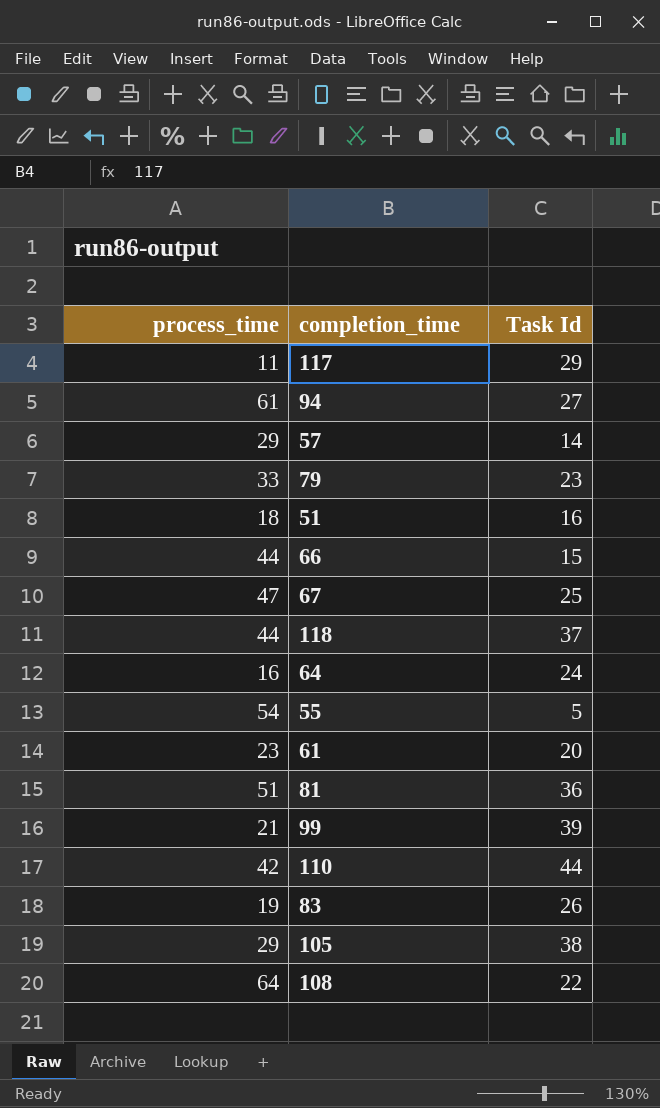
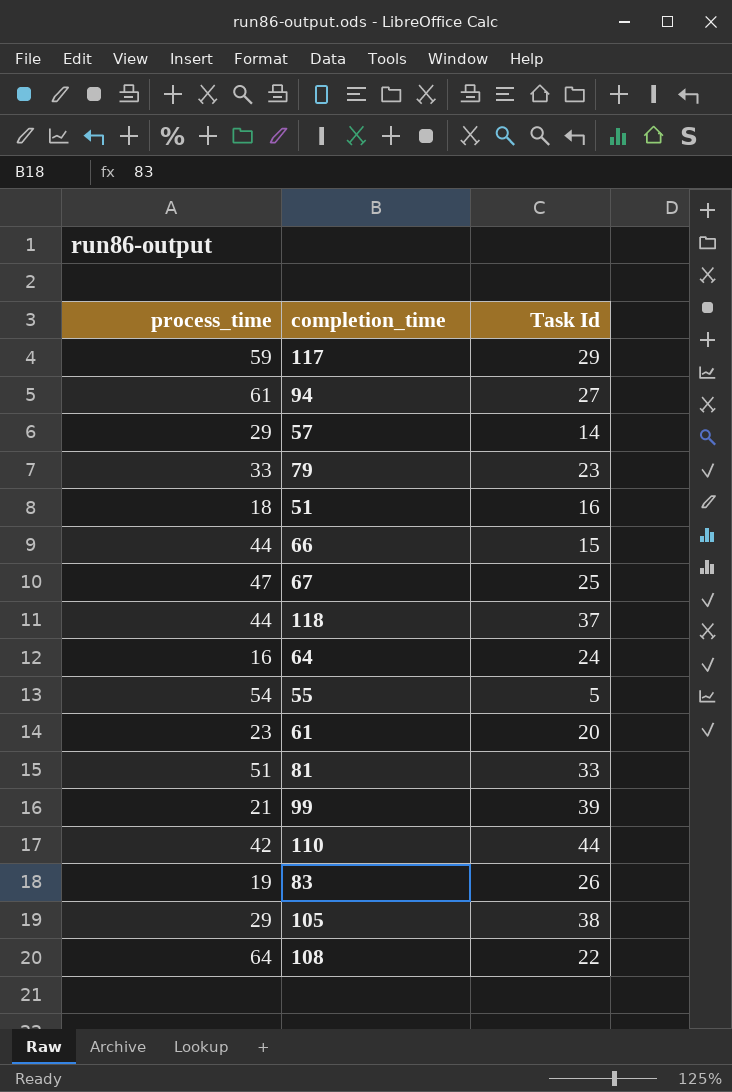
117 | process_time: 11 -> 59
81 | Task Id: 36 -> 33

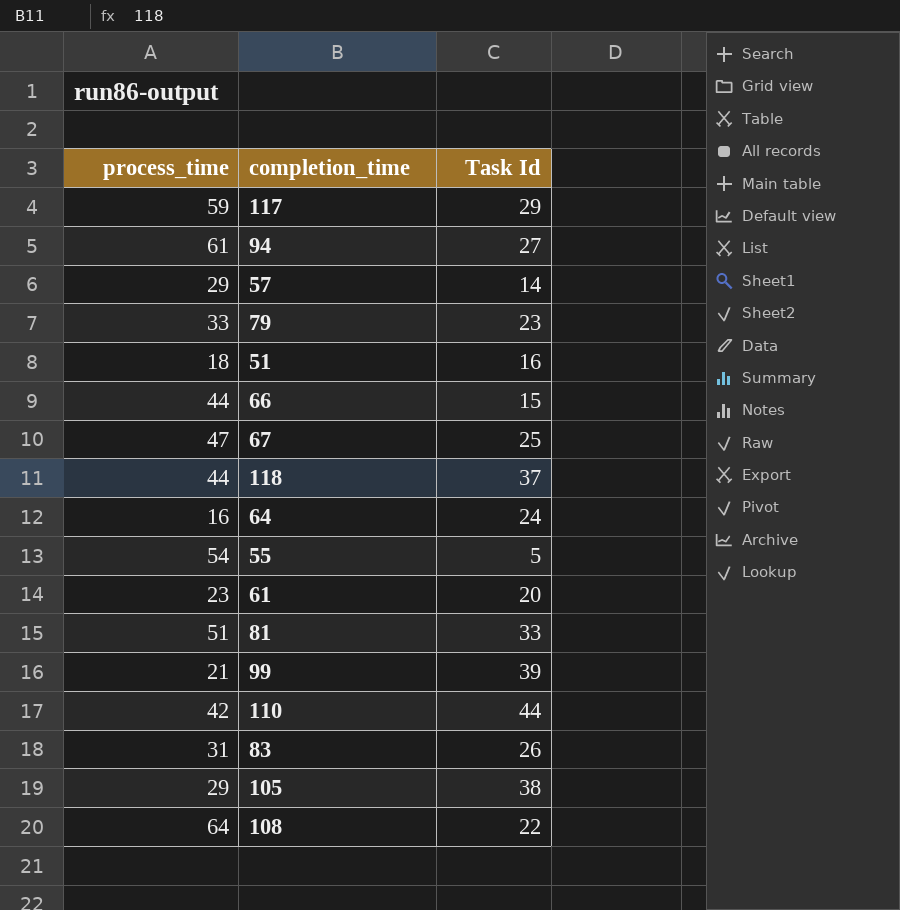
83 | process_time: 19 -> 31

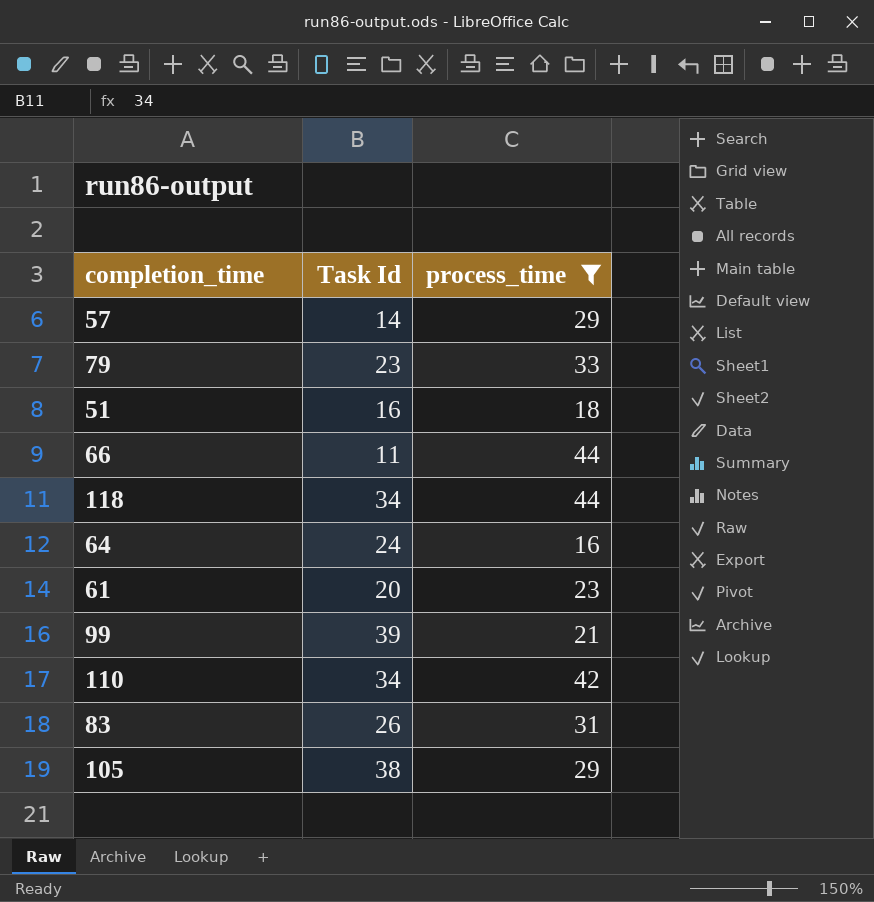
filter: none -> process_time <= 44
column process_time | position: 1 -> 3
66 | Task Id: 15 -> 11
118 | Task Id: 37 -> 34
110 | Task Id: 44 -> 34

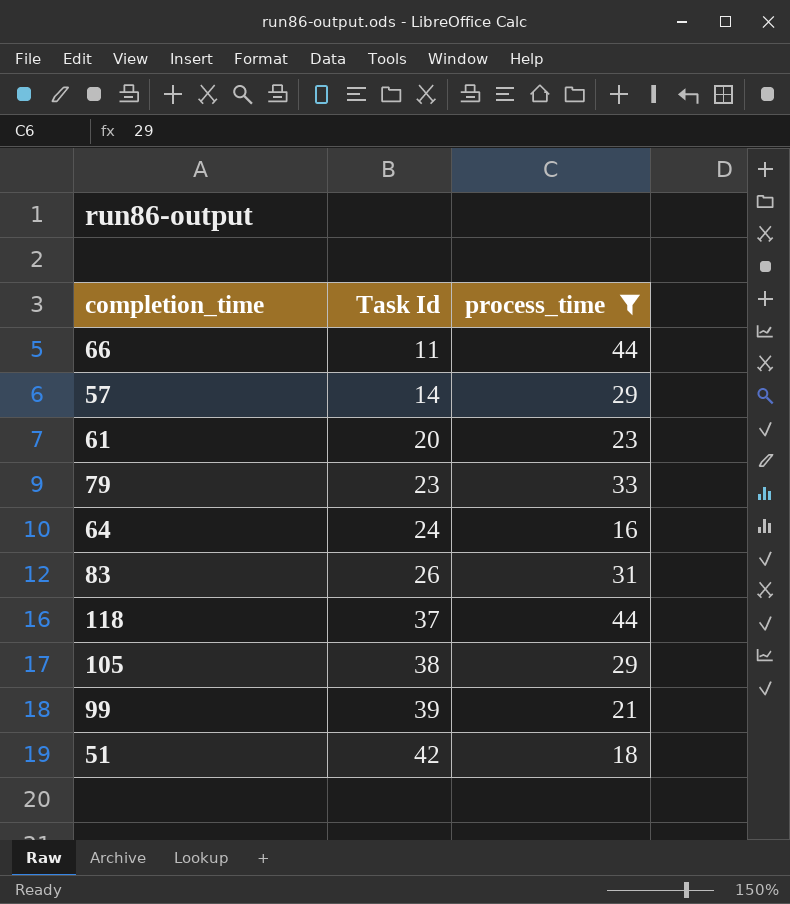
row order: none -> Task Id ascending
row 110: 34 | 42 -> none
118 | Task Id: 34 -> 37
51 | Task Id: 16 -> 42

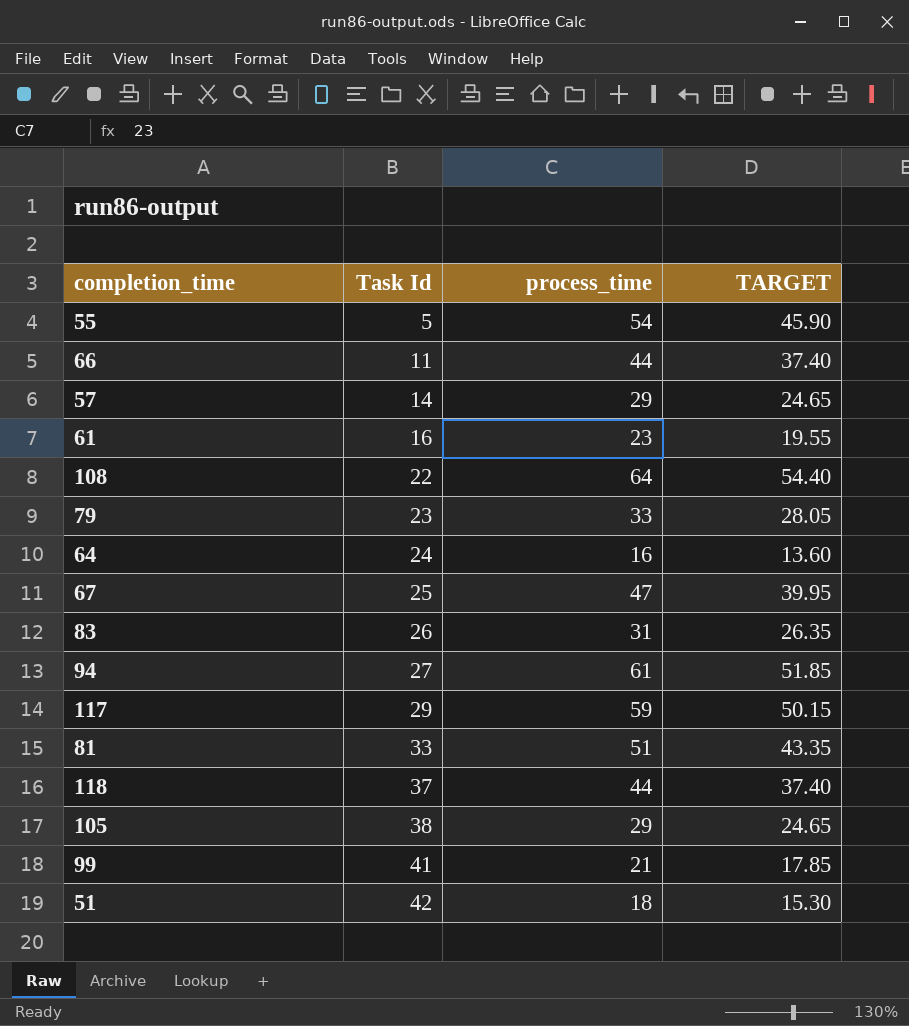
filter: process_time <= 44 -> none
column TARGET | formula: none -> [process_time] * 0.85
61 | Task Id: 20 -> 16
99 | Task Id: 39 -> 41

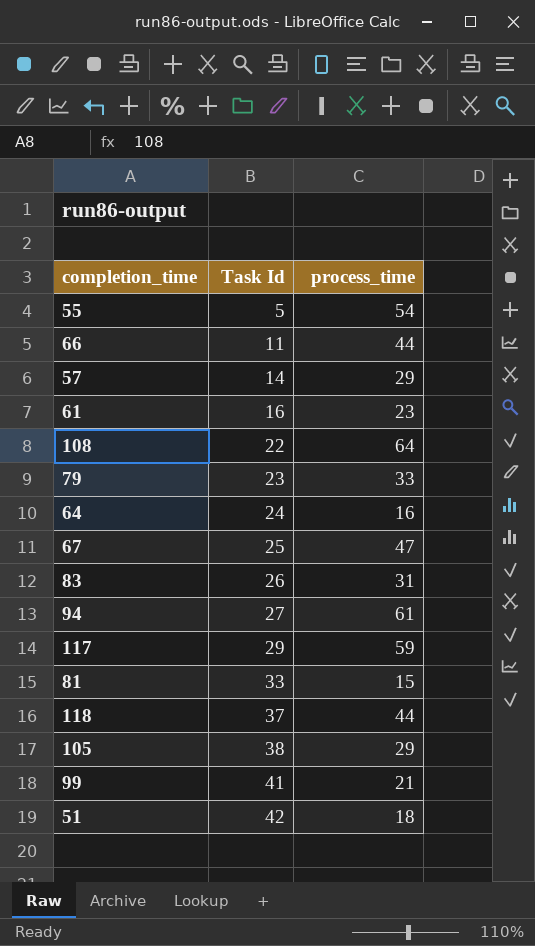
column TARGET | formula: [process_time] * 0.85 -> none
81 | process_time: 51 -> 15

